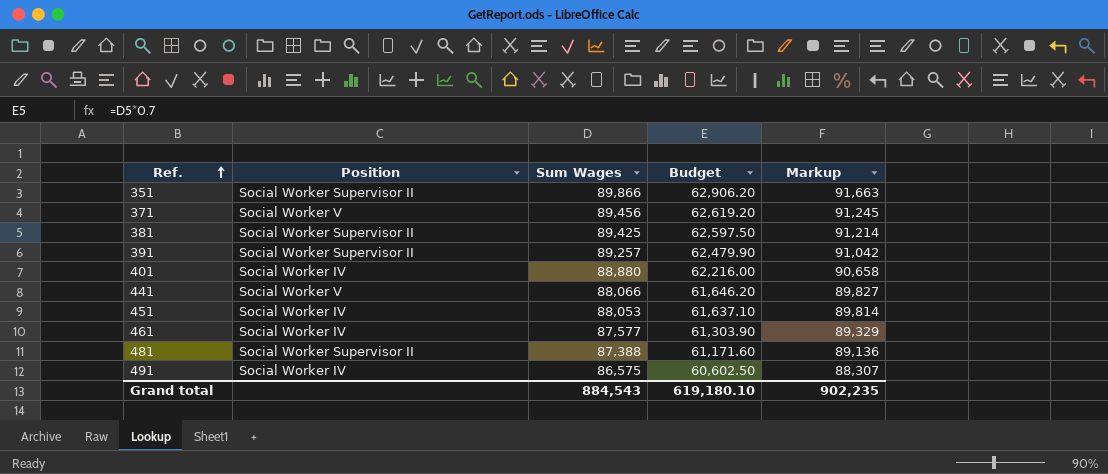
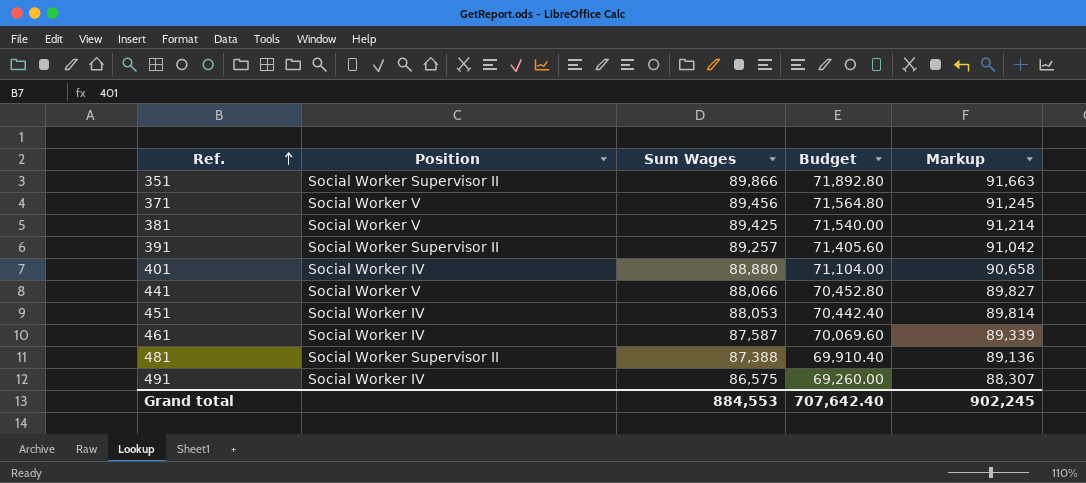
column Budget | formula: [Sum Wages] * 0.7 -> [Sum Wages] * 0.8
381 | Position: Social Worker Supervisor II -> Social Worker V
461 | Sum Wages: 87,577 -> 87,587
461 | Markup: 89,329 -> 89,339
Grand total | Sum Wages: 884,543 -> 884,553
Grand total | Budget: 619,180.10 -> 707,642.40
Grand total | Markup: 902,235 -> 902,245

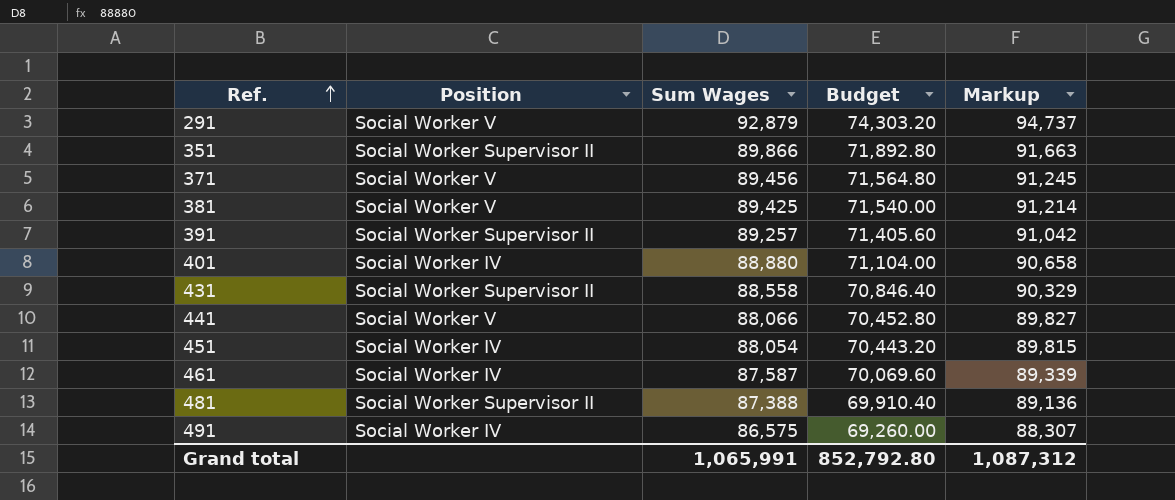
row 291: none -> Social Worker V | 92,879 | 74,303.20 | 94,737
row 431: none -> Social Worker Supervisor II | 88,558 | 70,846.40 | 90,329
451 | Sum Wages: 88,053 -> 88,054
451 | Budget: 70,442.40 -> 70,443.20
451 | Markup: 89,814 -> 89,815
Grand total | Sum Wages: 884,553 -> 1,065,991
Grand total | Budget: 707,642.40 -> 852,792.80
Grand total | Markup: 902,245 -> 1,087,312

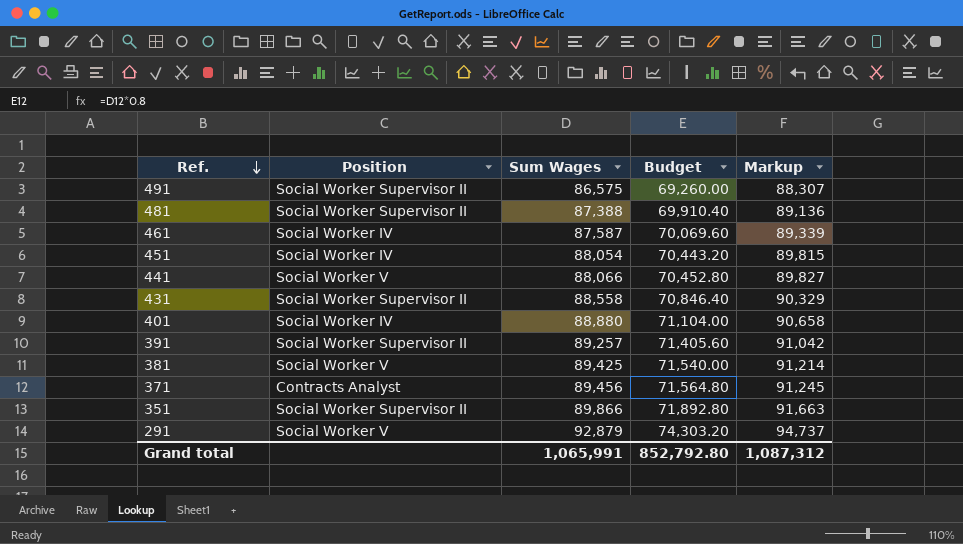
row order: Ref. ascending -> Ref. descending
491 | Position: Social Worker IV -> Social Worker Supervisor II
371 | Position: Social Worker V -> Contracts Analyst

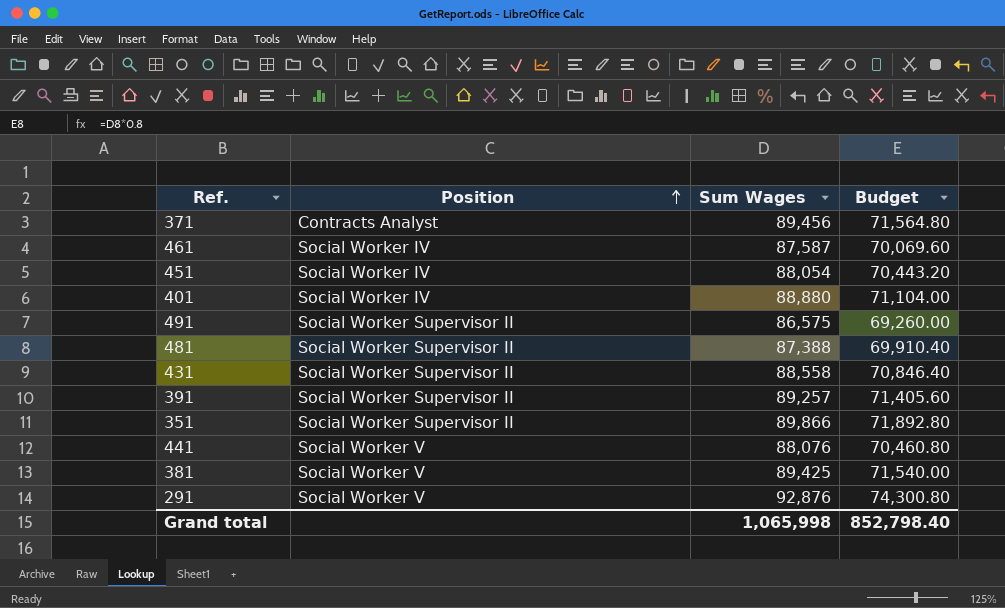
row order: Ref. descending -> Position ascending
column Markup | formula: [Sum Wages] * 1.02 -> none
441 | Sum Wages: 88,066 -> 88,076
441 | Budget: 70,452.80 -> 70,460.80
291 | Sum Wages: 92,879 -> 92,876
291 | Budget: 74,303.20 -> 74,300.80
Grand total | Sum Wages: 1,065,991 -> 1,065,998
Grand total | Budget: 852,792.80 -> 852,798.40

